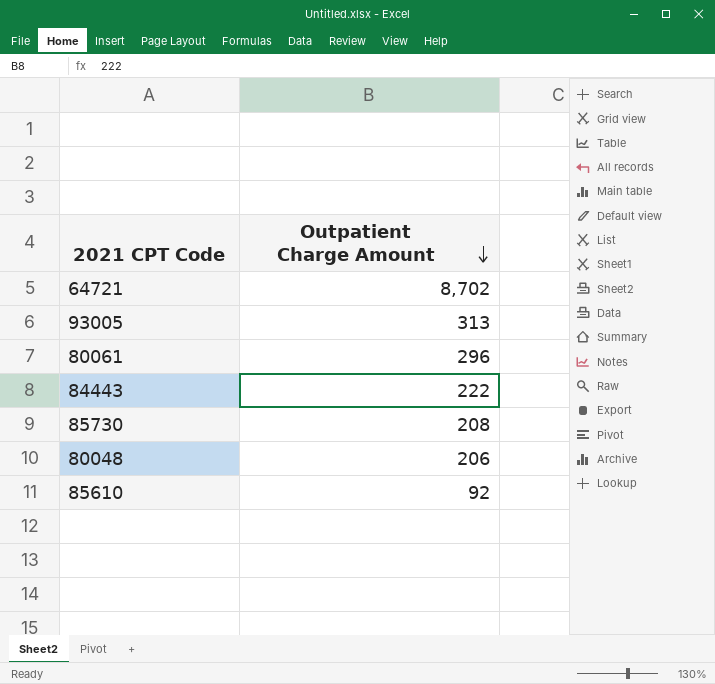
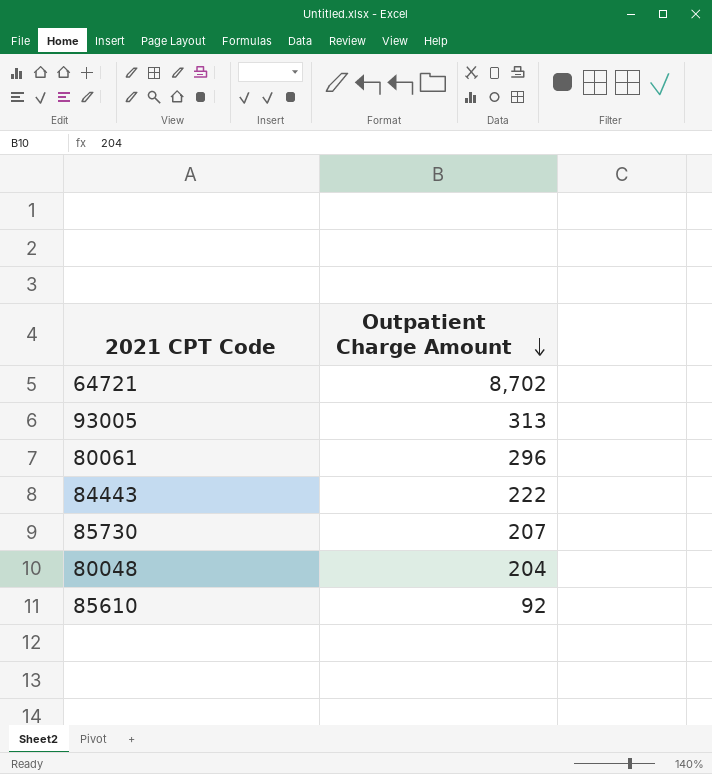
85730 | Outpatient Charge Amount: 208 -> 207
80048 | Outpatient Charge Amount: 206 -> 204

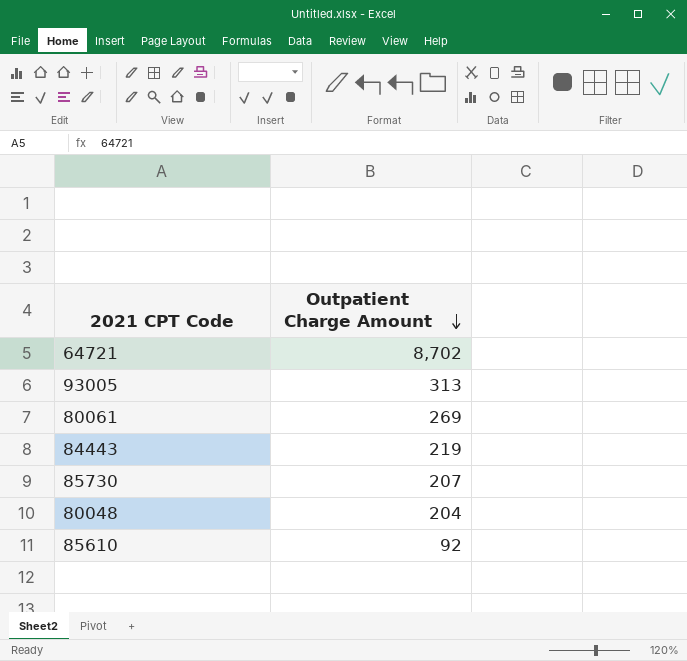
80061 | Outpatient Charge Amount: 296 -> 269
84443 | Outpatient Charge Amount: 222 -> 219

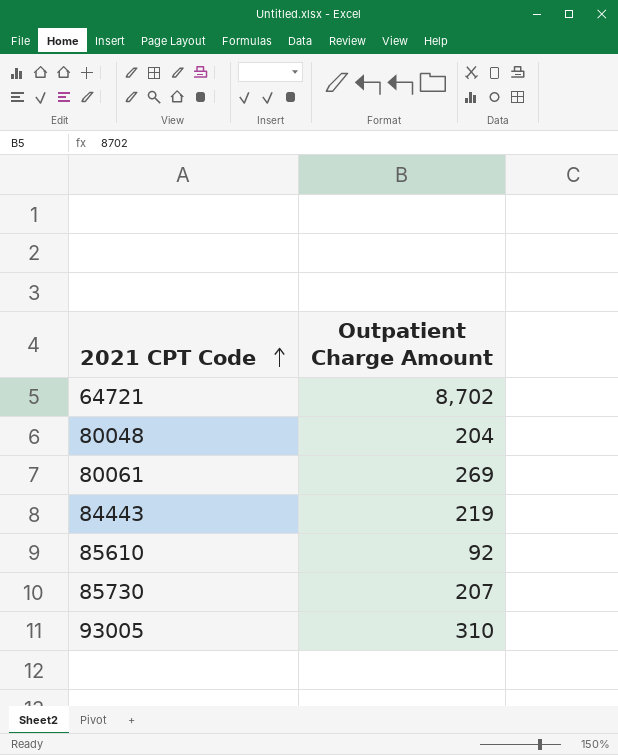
row order: Outpatient Charge Amount descending -> 2021 CPT Code ascending
93005 | Outpatient Charge Amount: 313 -> 310

